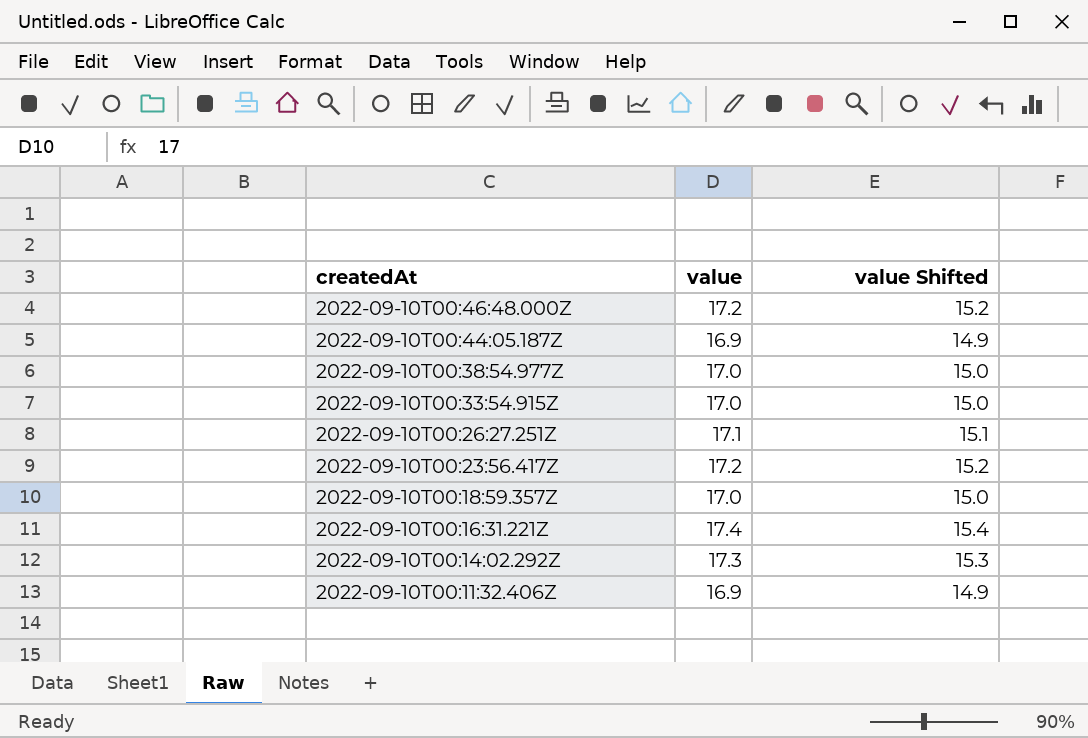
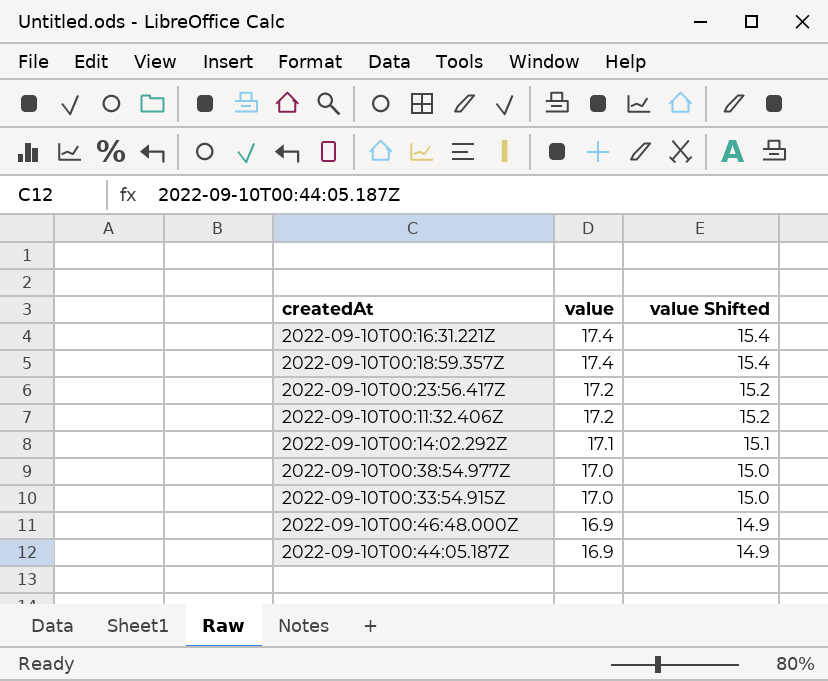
row order: createdAt descending -> value descending
row 2022-09-10T00:26:27.251Z: 17.1 | 15.1 -> none
2022-09-10T00:18:59.357Z | value: 17.0 -> 17.4
2022-09-10T00:18:59.357Z | value Shifted: 15.0 -> 15.4
2022-09-10T00:11:32.406Z | value: 16.9 -> 17.2
2022-09-10T00:11:32.406Z | value Shifted: 14.9 -> 15.2
2022-09-10T00:14:02.292Z | value: 17.3 -> 17.1
2022-09-10T00:14:02.292Z | value Shifted: 15.3 -> 15.1
2022-09-10T00:46:48.000Z | value: 17.2 -> 16.9
2022-09-10T00:46:48.000Z | value Shifted: 15.2 -> 14.9

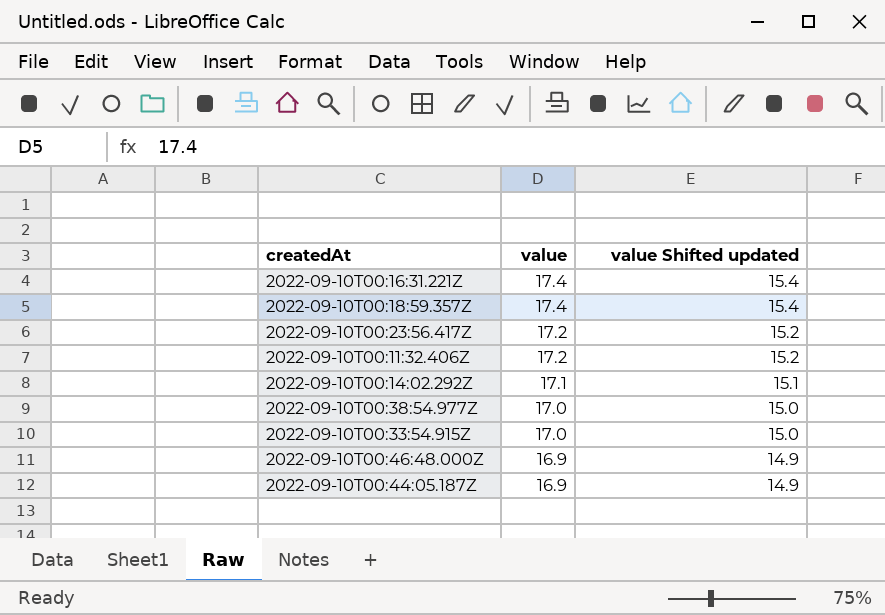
column name: value Shifted -> value Shifted updated

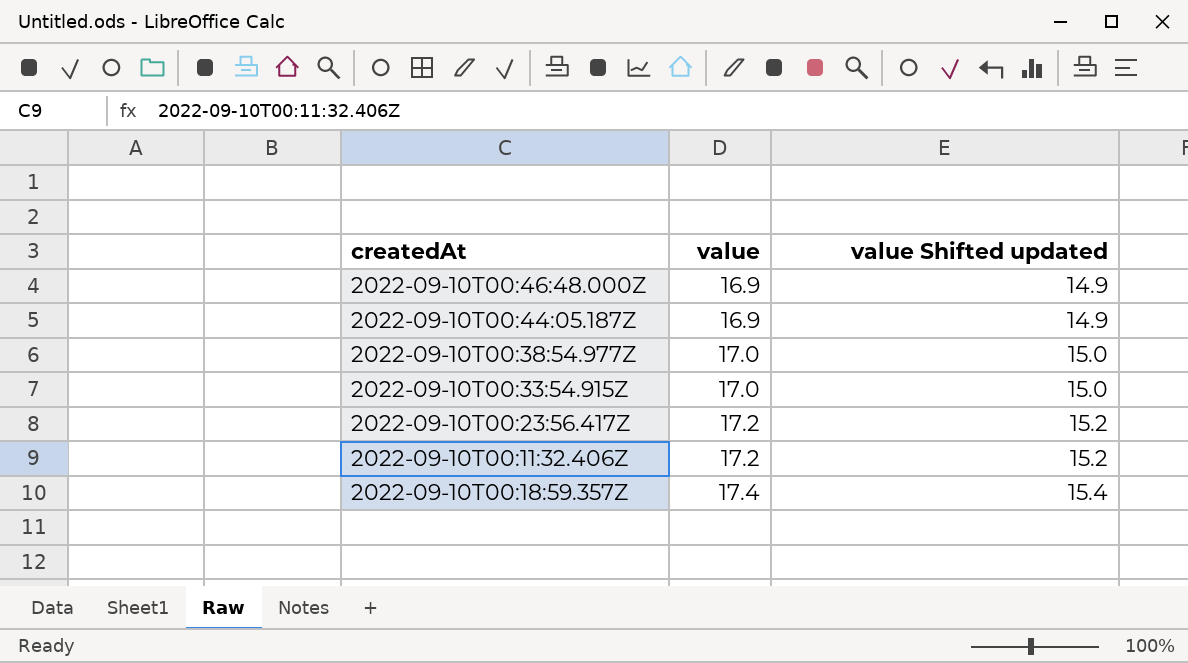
row order: value descending -> value ascending
row 2022-09-10T00:16:31.221Z: 17.4 | 15.4 -> none
row 2022-09-10T00:14:02.292Z: 17.1 | 15.1 -> none

